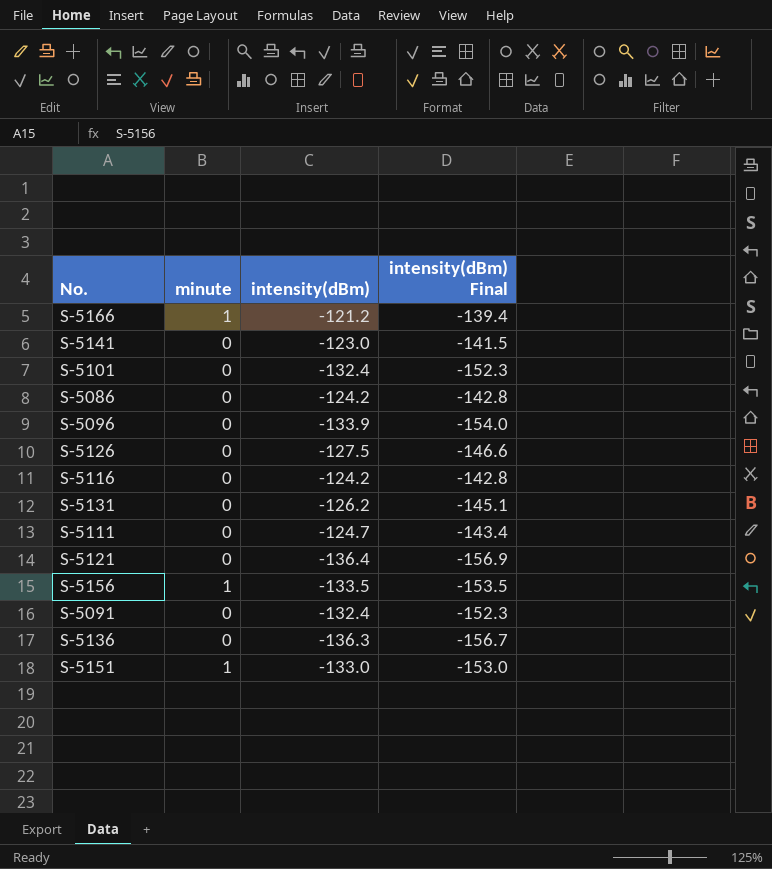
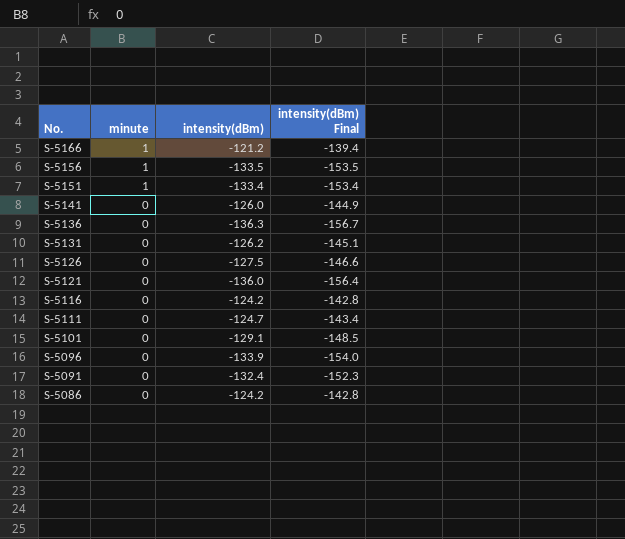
row order: none -> No. descending
S-5151 | intensity(dBm): -133.0 -> -133.4
S-5151 | intensity(dBm) Final: -153.0 -> -153.4
S-5141 | intensity(dBm): -123.0 -> -126.0
S-5141 | intensity(dBm) Final: -141.5 -> -144.9
S-5121 | intensity(dBm): -136.4 -> -136.0
S-5121 | intensity(dBm) Final: -156.9 -> -156.4
S-5101 | intensity(dBm): -132.4 -> -129.1
S-5101 | intensity(dBm) Final: -152.3 -> -148.5

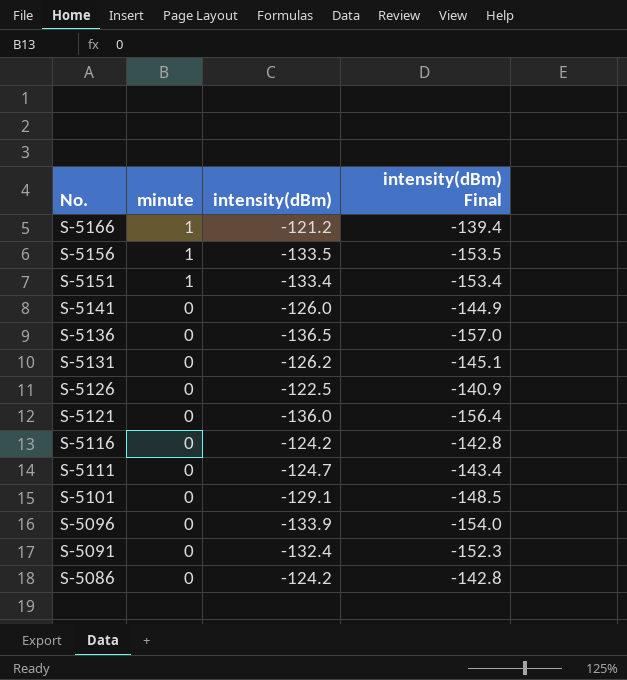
S-5136 | intensity(dBm): -136.3 -> -136.5
S-5136 | intensity(dBm) Final: -156.7 -> -157.0
S-5126 | intensity(dBm): -127.5 -> -122.5
S-5126 | intensity(dBm) Final: -146.6 -> -140.9

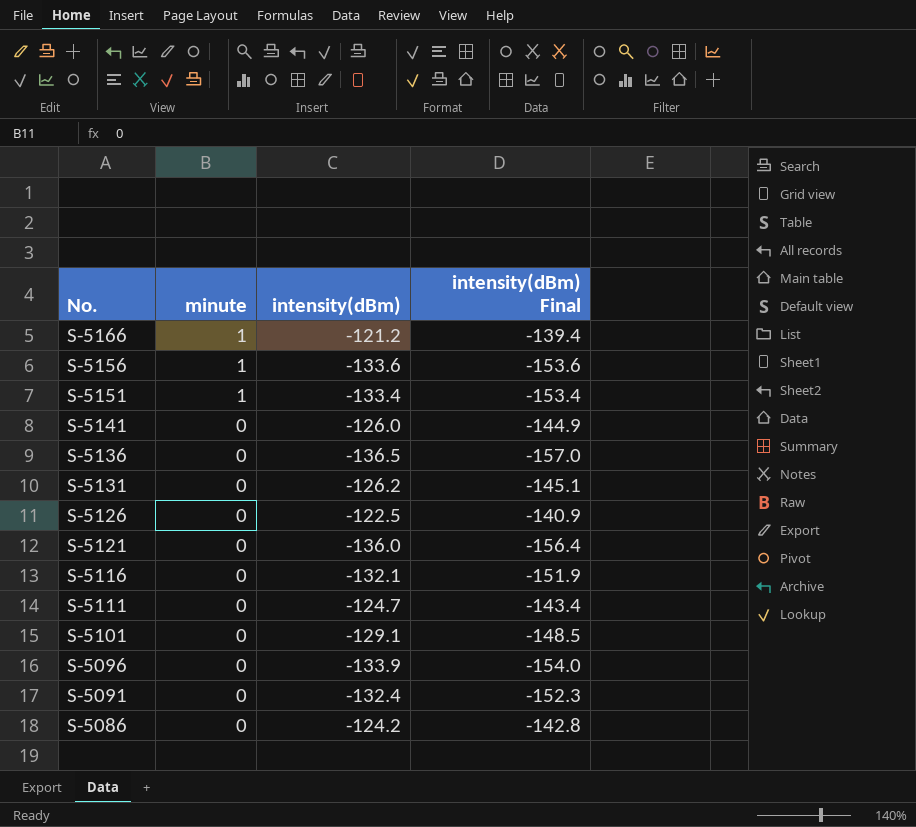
S-5156 | intensity(dBm): -133.5 -> -133.6
S-5156 | intensity(dBm) Final: -153.5 -> -153.6
S-5116 | intensity(dBm): -124.2 -> -132.1
S-5116 | intensity(dBm) Final: -142.8 -> -151.9

